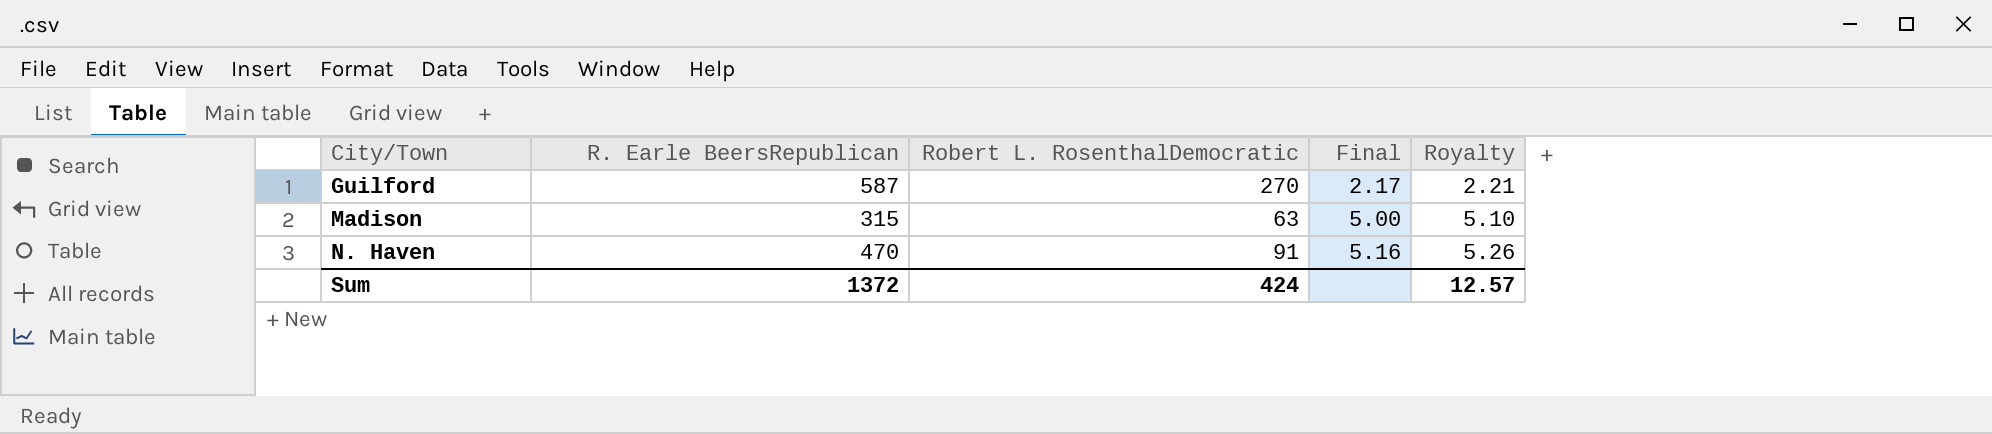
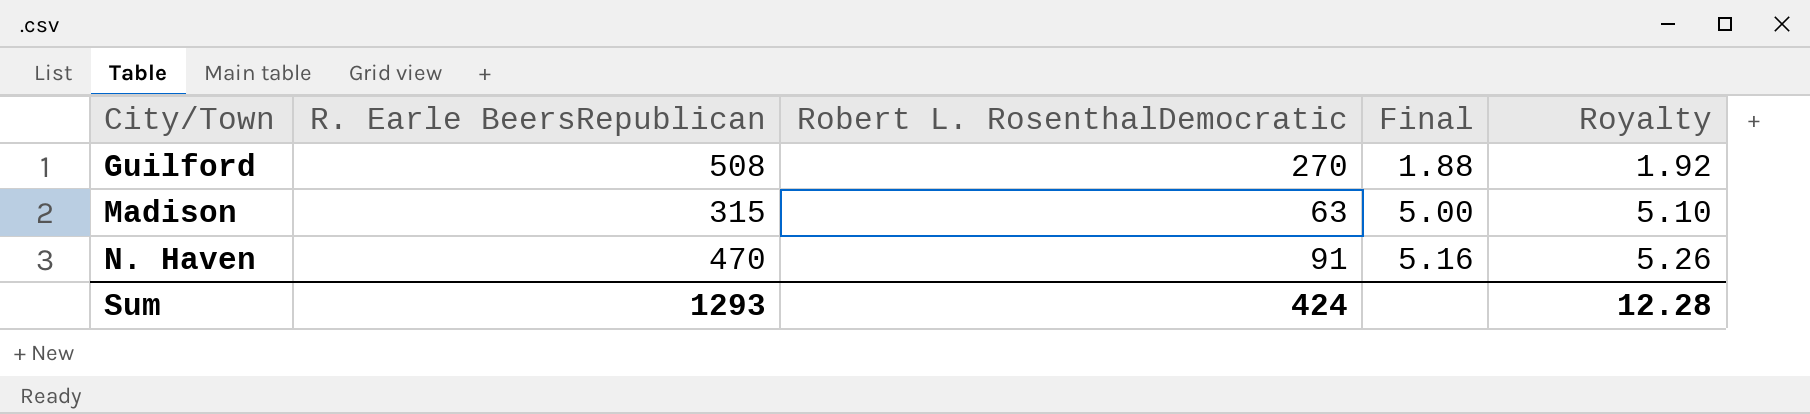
Guilford | R. Earle BeersRepublican: 587 -> 508
Guilford | Final: 2.17 -> 1.88
Guilford | Royalty: 2.21 -> 1.92
Sum | R. Earle BeersRepublican: 1372 -> 1293
Sum | Royalty: 12.57 -> 12.28

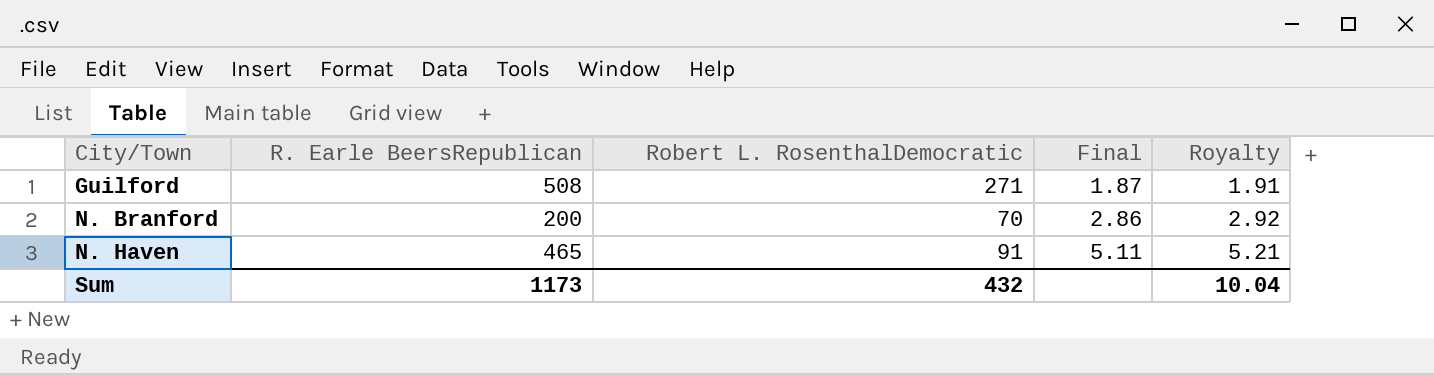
row Madison: 315 | 63 | 5.00 | 5.10 -> none
Guilford | Robert L. RosenthalDemocratic: 270 -> 271
Guilford | Final: 1.88 -> 1.87
Guilford | Royalty: 1.92 -> 1.91
row N. Branford: none -> 200 | 70 | 2.86 | 2.92
N. Haven | R. Earle BeersRepublican: 470 -> 465
N. Haven | Final: 5.16 -> 5.11
N. Haven | Royalty: 5.26 -> 5.21
Sum | R. Earle BeersRepublican: 1293 -> 1173
Sum | Robert L. RosenthalDemocratic: 424 -> 432
Sum | Royalty: 12.28 -> 10.04

